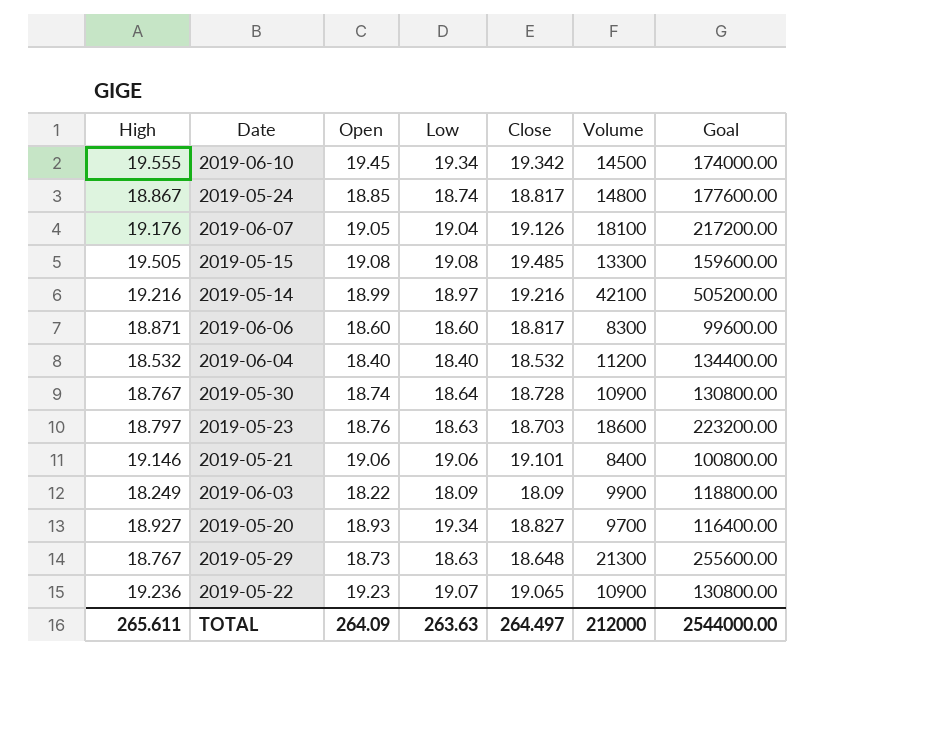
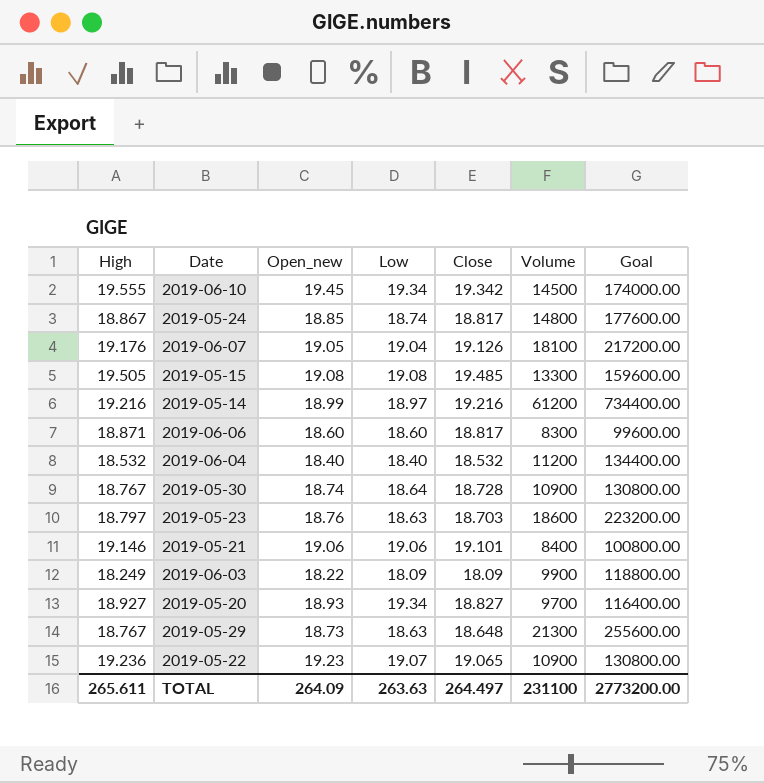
column name: Open -> Open_new
2019-05-14 | Volume: 42100 -> 61200
2019-05-14 | Goal: 505200.00 -> 734400.00
TOTAL | Volume: 212000 -> 231100
TOTAL | Goal: 2544000.00 -> 2773200.00

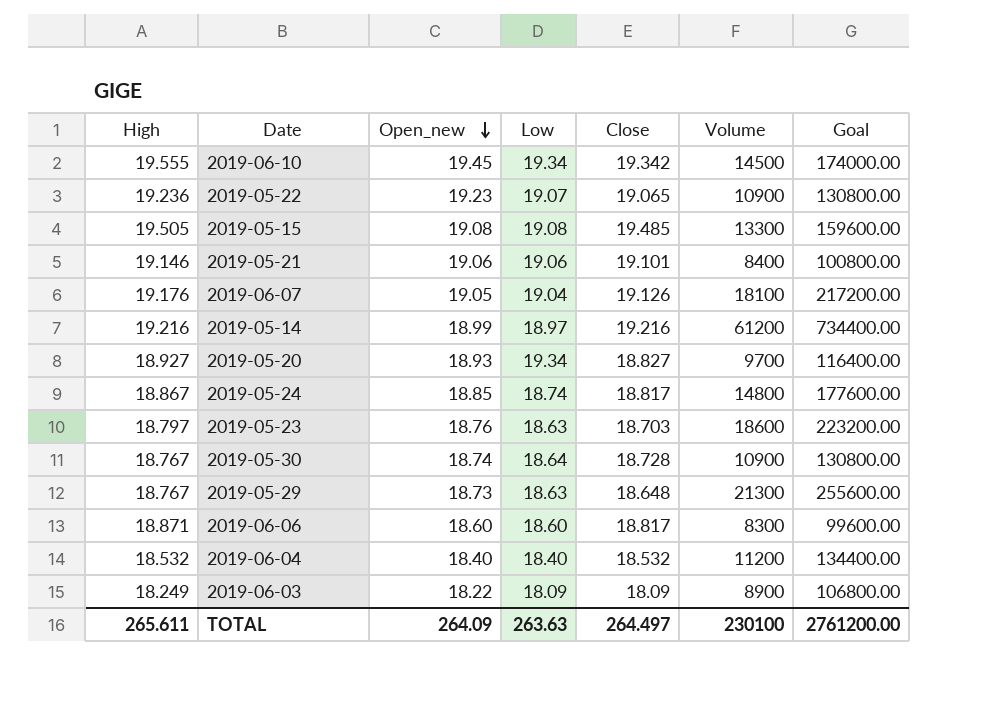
row order: none -> Open_new descending
2019-06-03 | Volume: 9900 -> 8900
2019-06-03 | Goal: 118800.00 -> 106800.00
TOTAL | Volume: 231100 -> 230100
TOTAL | Goal: 2773200.00 -> 2761200.00

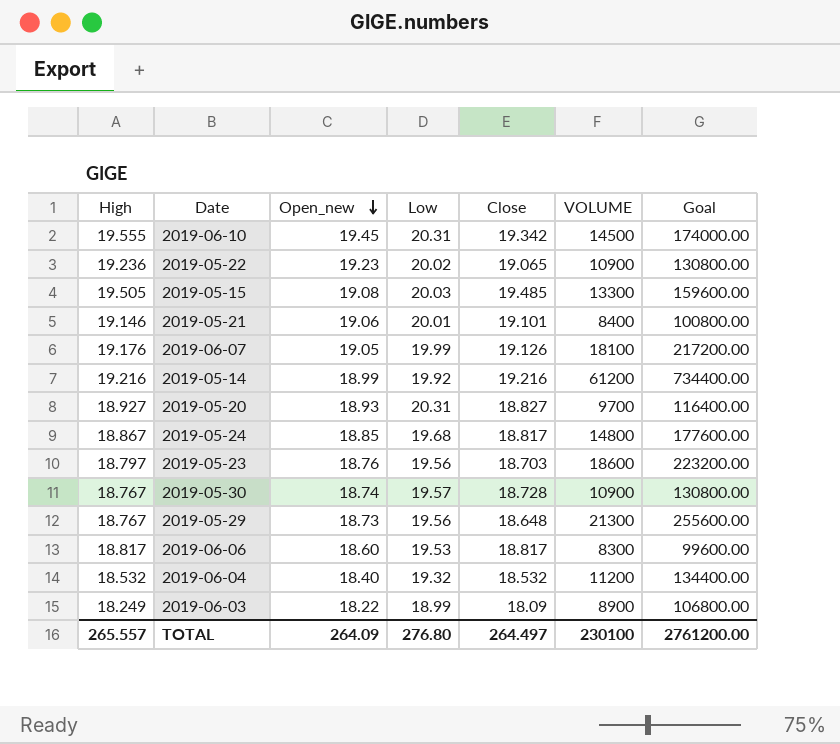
column name: Volume -> VOLUME
2019-06-10 | Low: 19.34 -> 20.31
2019-05-22 | Low: 19.07 -> 20.02
2019-05-15 | Low: 19.08 -> 20.03
2019-05-21 | Low: 19.06 -> 20.01
2019-06-07 | Low: 19.04 -> 19.99
2019-05-14 | Low: 18.97 -> 19.92
2019-05-20 | Low: 19.34 -> 20.31
2019-05-24 | Low: 18.74 -> 19.68
2019-05-23 | Low: 18.63 -> 19.56
2019-05-30 | Low: 18.64 -> 19.57
2019-05-29 | Low: 18.63 -> 19.56
2019-06-06 | High: 18.871 -> 18.817
2019-06-06 | Low: 18.60 -> 19.53
2019-06-04 | Low: 18.40 -> 19.32
2019-06-03 | Low: 18.09 -> 18.99
TOTAL | High: 265.611 -> 265.557
TOTAL | Low: 263.63 -> 276.80

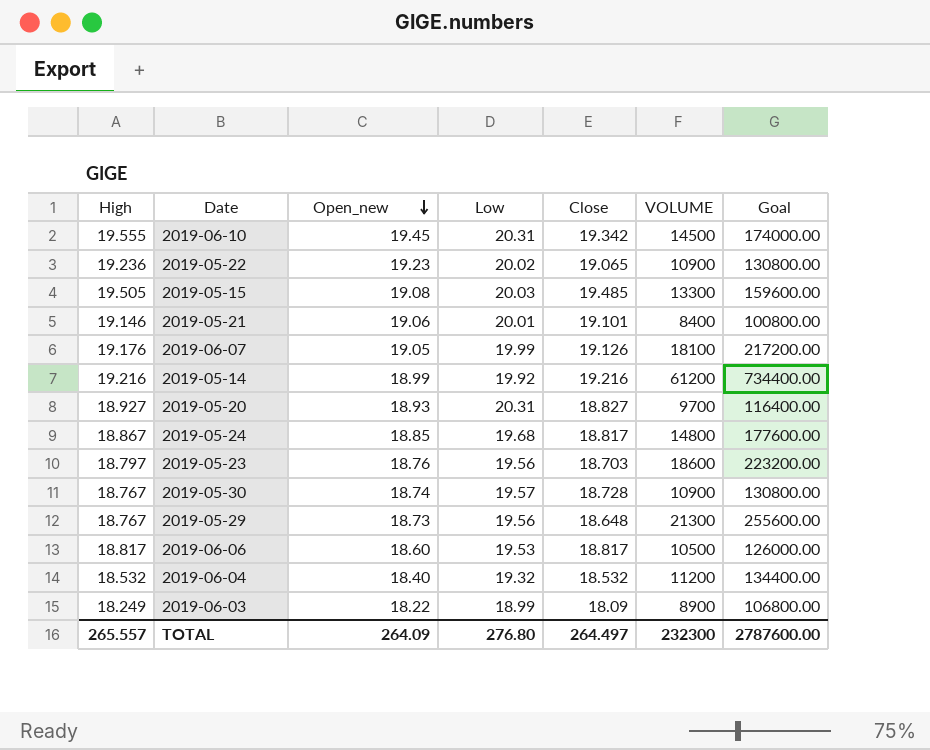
2019-06-06 | VOLUME: 8300 -> 10500
2019-06-06 | Goal: 99600.00 -> 126000.00
TOTAL | VOLUME: 230100 -> 232300
TOTAL | Goal: 2761200.00 -> 2787600.00

